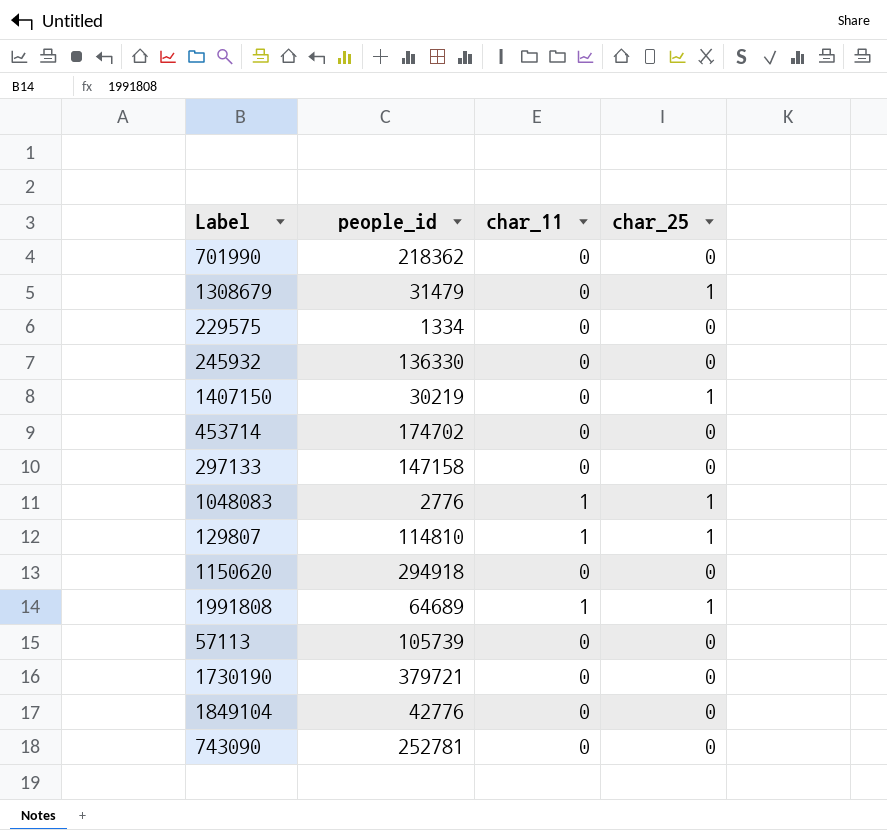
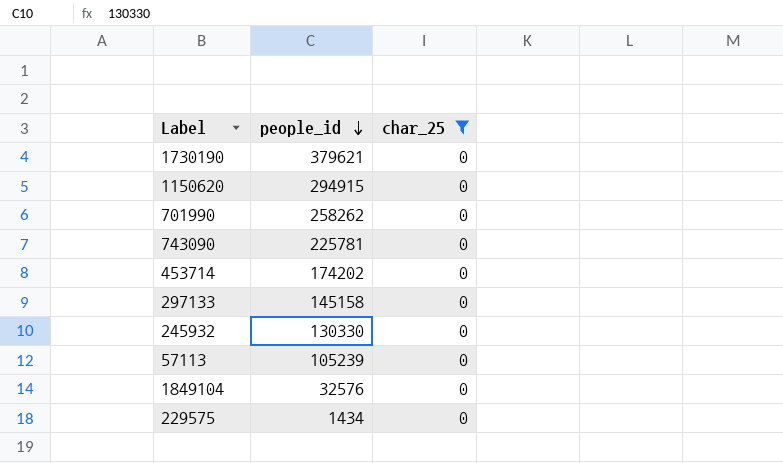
filter: none -> char_25 = 0
row order: none -> people_id descending
column char_11 | position: 3 -> none
1730190 | people_id: 379721 -> 379621
1150620 | people_id: 294918 -> 294915
701990 | people_id: 218362 -> 258262
743090 | people_id: 252781 -> 225781
453714 | people_id: 174702 -> 174202
297133 | people_id: 147158 -> 145158
245932 | people_id: 136330 -> 130330
57113 | people_id: 105739 -> 105239
1849104 | people_id: 42776 -> 32576
229575 | people_id: 1334 -> 1434

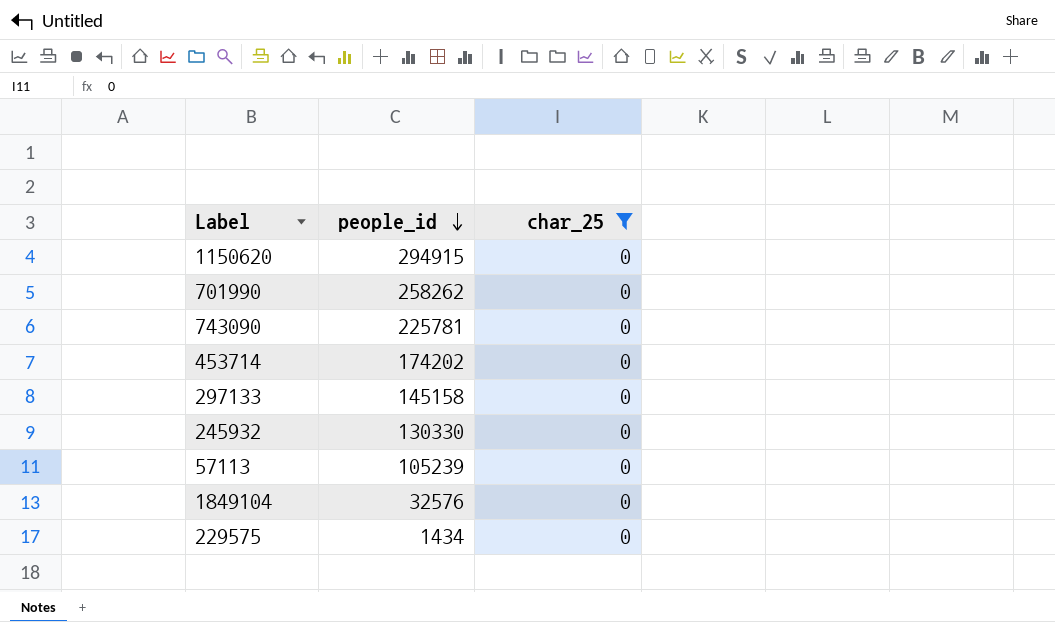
row 1730190: 379621 | 0 -> none

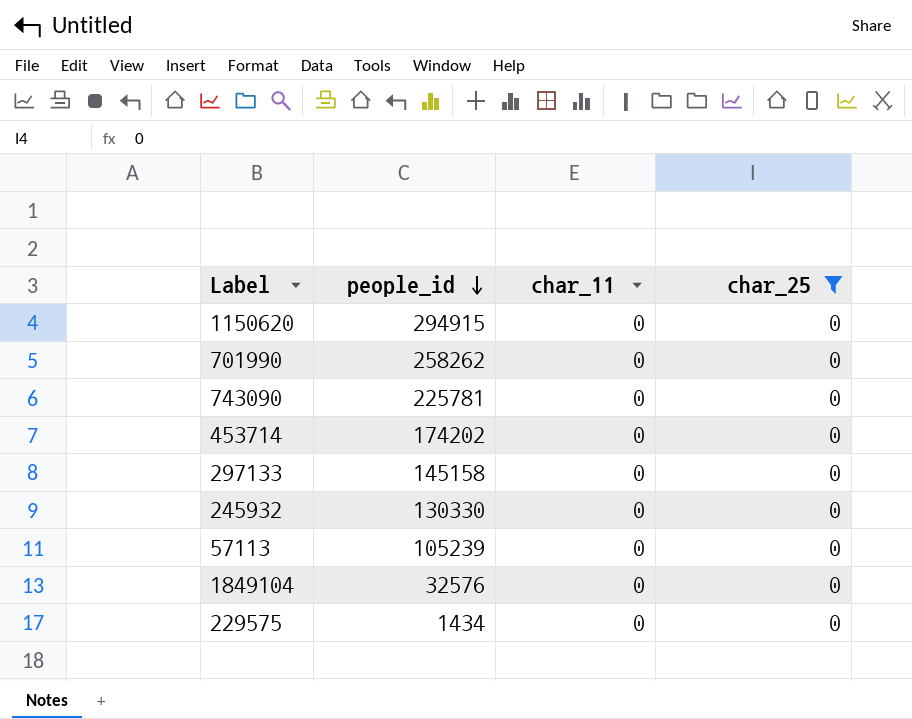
column char_11 | position: none -> 3

